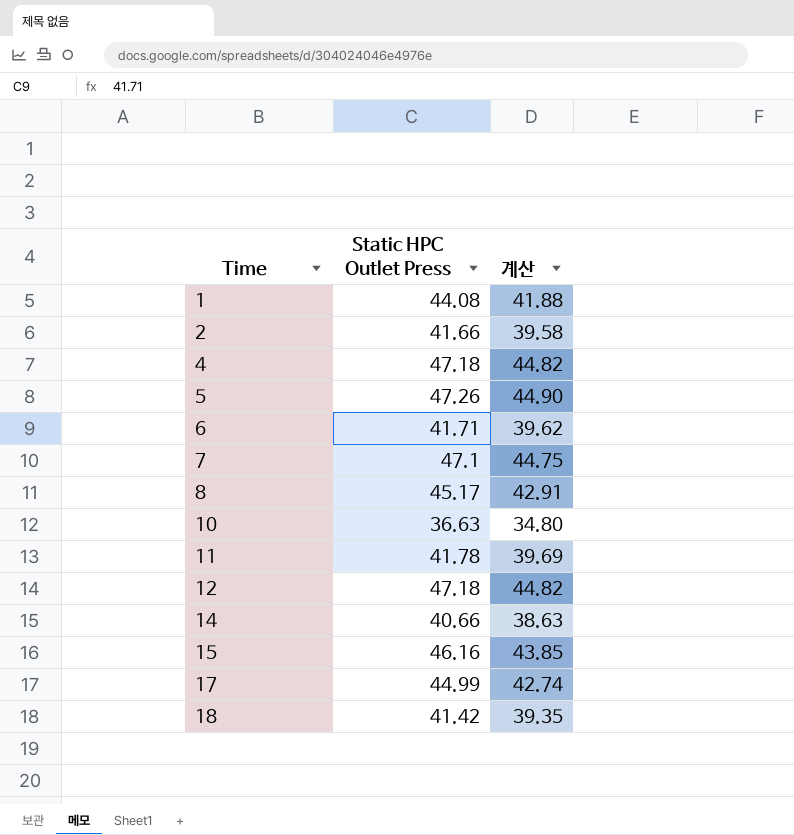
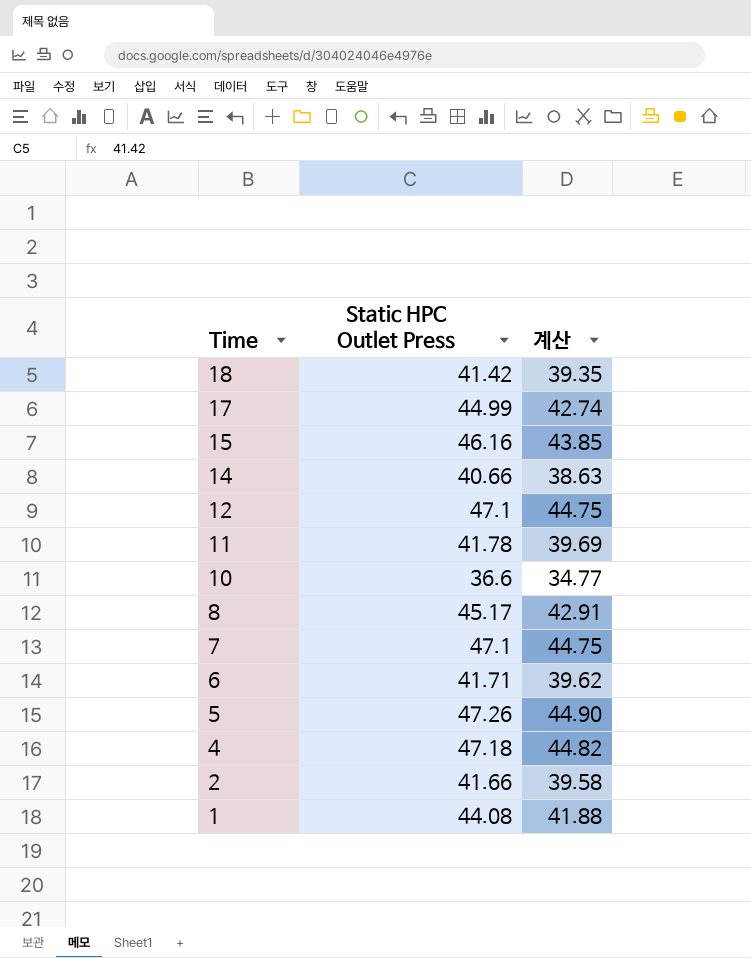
row order: Time ascending -> Time descending
12 | Static HPC Outlet Press: 47.18 -> 47.1
12 | 계산: 44.82 -> 44.75
10 | Static HPC Outlet Press: 36.63 -> 36.6
10 | 계산: 34.80 -> 34.77

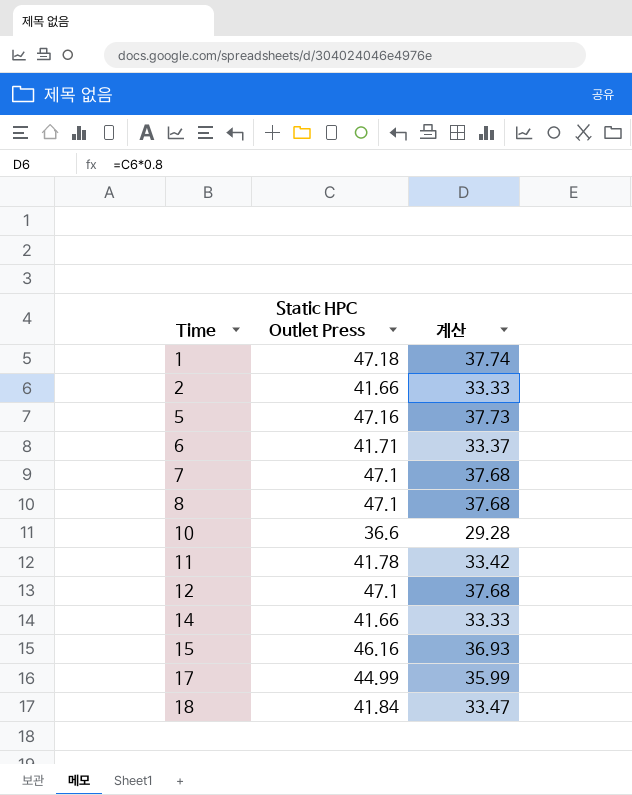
row order: Time descending -> Time ascending
column 계산 | formula: [Static HPC Outlet Press] * 0.95 -> [Static HPC Outlet Press] * 0.8
row 4: 47.18 | 44.82 -> none
1 | Static HPC Outlet Press: 44.08 -> 47.18
5 | Static HPC Outlet Press: 47.26 -> 47.16
8 | Static HPC Outlet Press: 45.17 -> 47.1
14 | Static HPC Outlet Press: 40.66 -> 41.66
18 | Static HPC Outlet Press: 41.42 -> 41.84

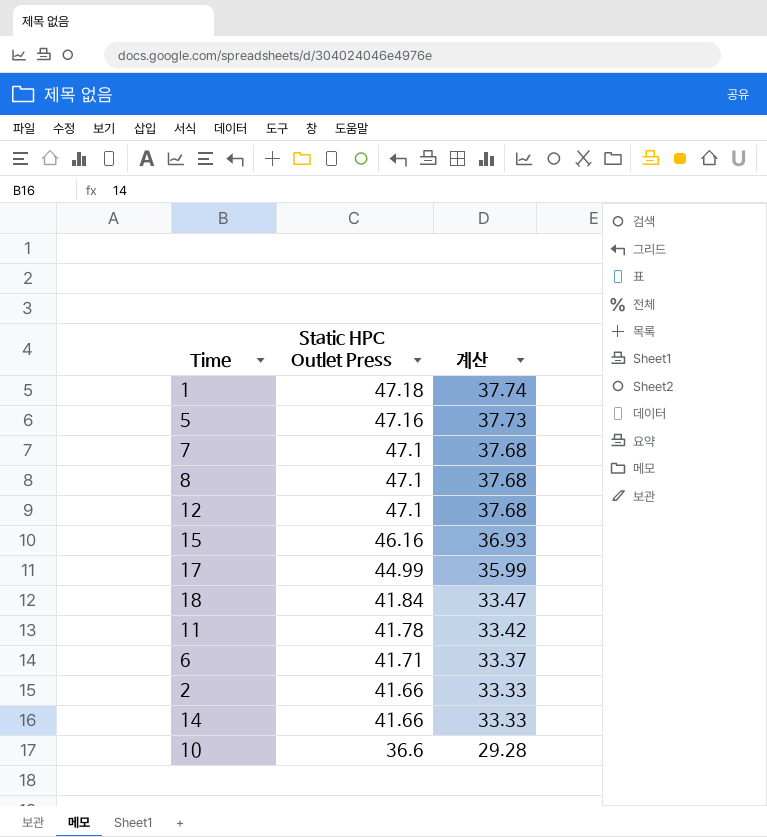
row order: Time ascending -> Static HPC Outlet Press descending

